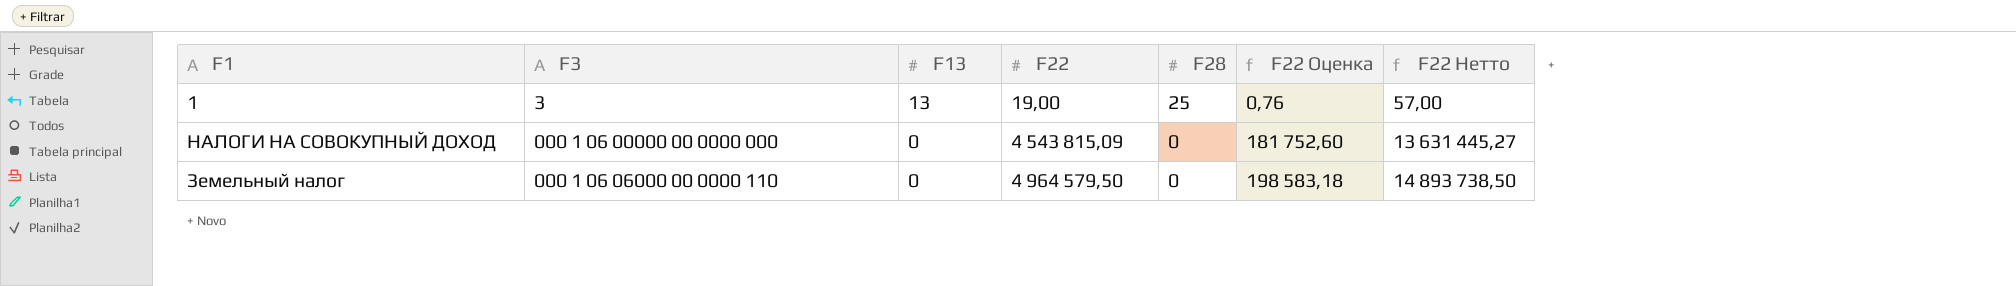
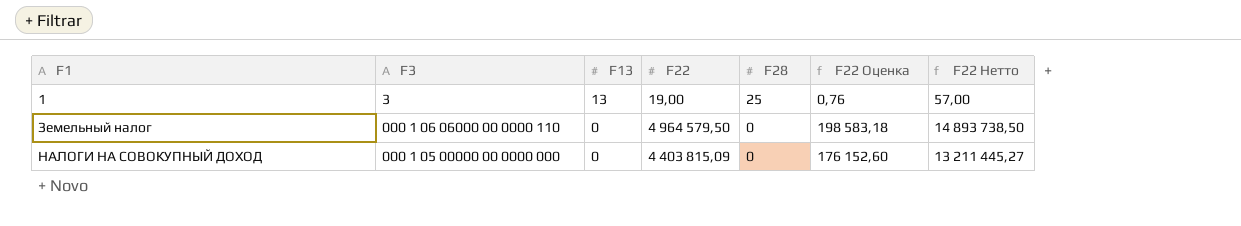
row order: F13 descending -> F1 ascending
НАЛОГИ НА СОВОКУПНЫЙ ДОХОД | F3: 000 1 06 00000 00 0000 000 -> 000 1 05 00000 00 0000 000
НАЛОГИ НА СОВОКУПНЫЙ ДОХОД | F22: 4 543 815,09 -> 4 403 815,09
НАЛОГИ НА СОВОКУПНЫЙ ДОХОД | F22 Оценка: 181 752,60 -> 176 152,60
НАЛОГИ НА СОВОКУПНЫЙ ДОХОД | F22 Нетто: 13 631 445,27 -> 13 211 445,27

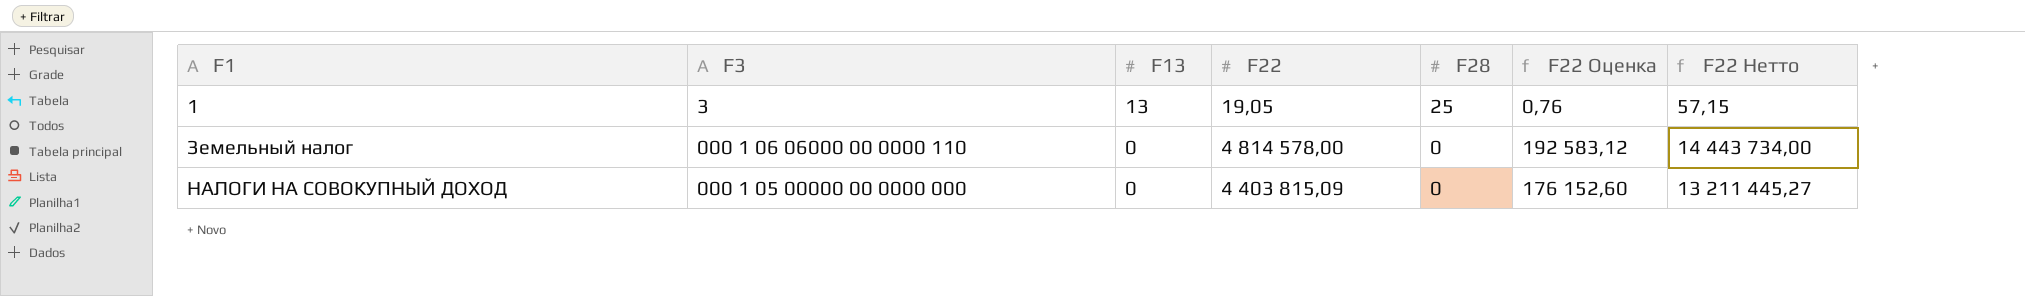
1 | F22: 19,00 -> 19,05
1 | F22 Нетто: 57,00 -> 57,15
Земельный налог | F22: 4 964 579,50 -> 4 814 578,00
Земельный налог | F22 Оценка: 198 583,18 -> 192 583,12
Земельный налог | F22 Нетто: 14 893 738,50 -> 14 443 734,00

